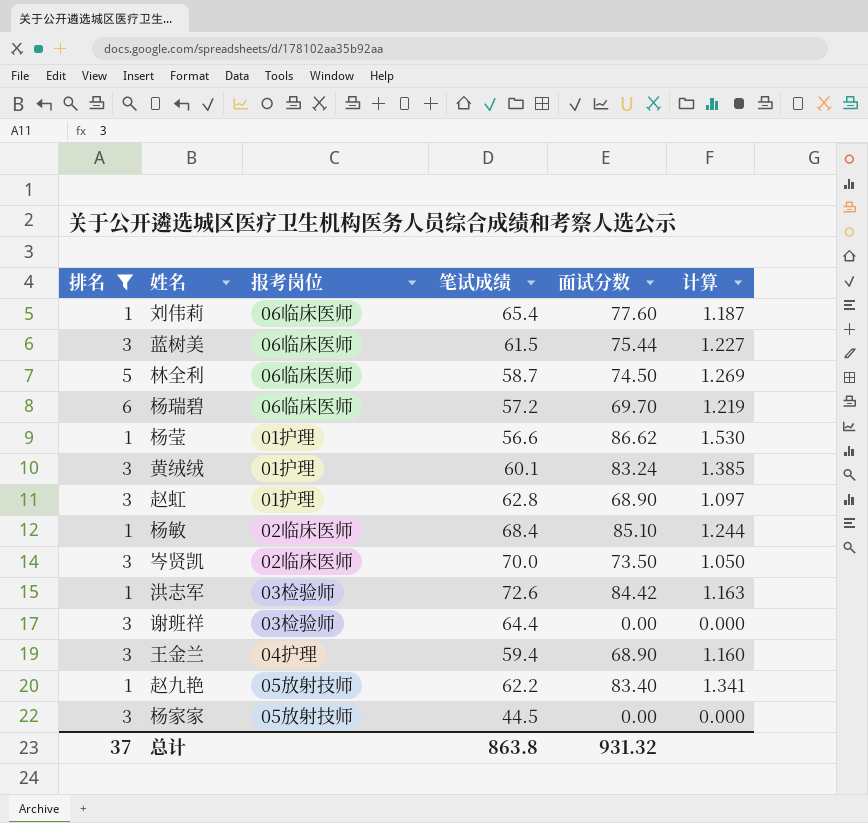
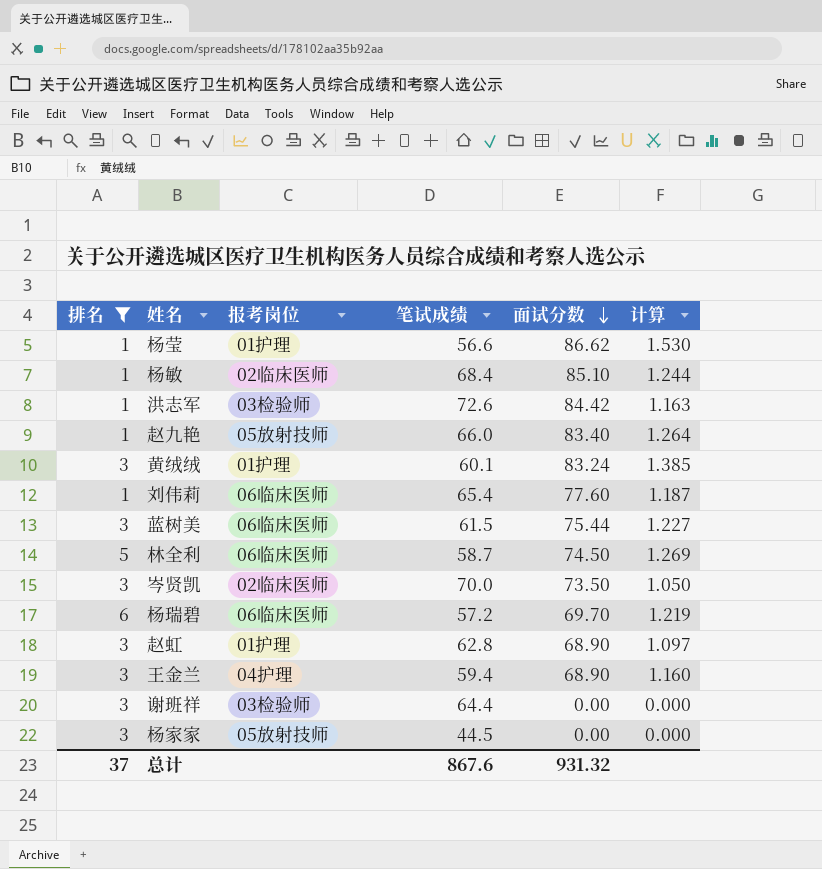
row order: none -> 面试分数 descending
赵九艳 | 笔试成绩: 62.2 -> 66.0
赵九艳 | 计算: 1.341 -> 1.264
总计 | 笔试成绩: 863.8 -> 867.6

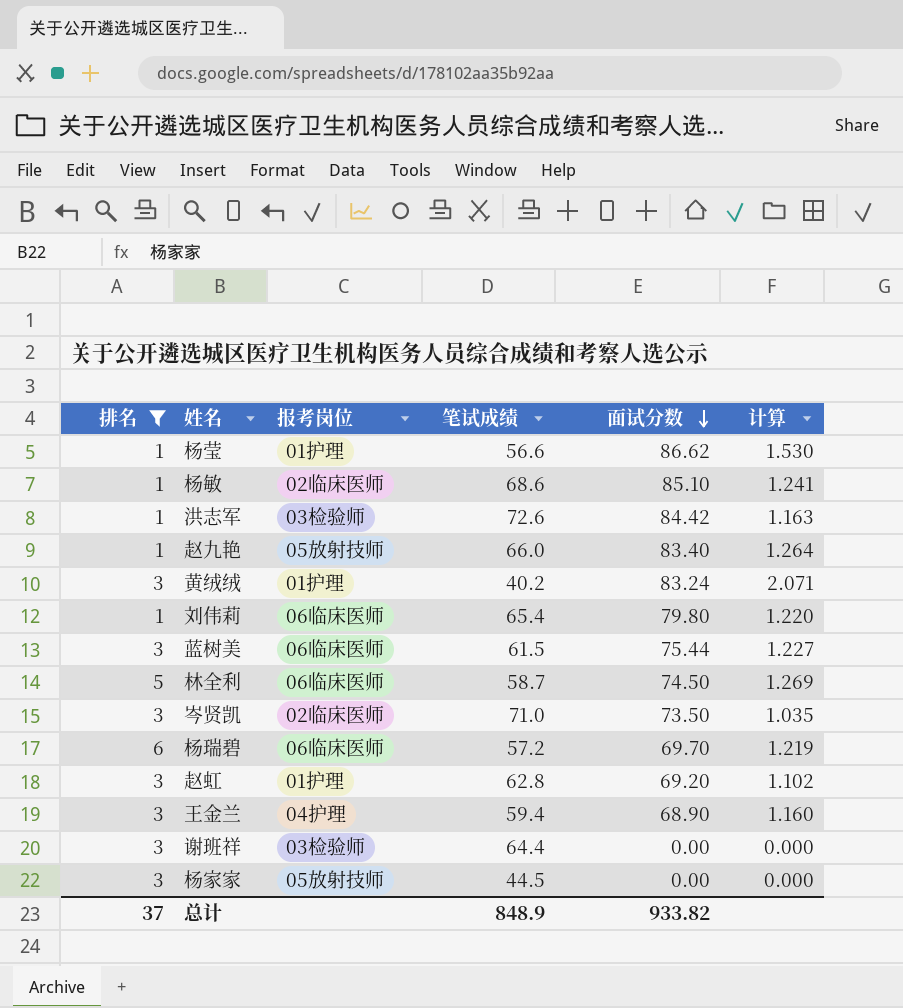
杨敏 | 笔试成绩: 68.4 -> 68.6
杨敏 | 计算: 1.244 -> 1.241
黄绒绒 | 笔试成绩: 60.1 -> 40.2
黄绒绒 | 计算: 1.385 -> 2.071
刘伟莉 | 面试分数: 77.60 -> 79.80
刘伟莉 | 计算: 1.187 -> 1.220
岑贤凯 | 笔试成绩: 70.0 -> 71.0
岑贤凯 | 计算: 1.050 -> 1.035
赵虹 | 面试分数: 68.90 -> 69.20
赵虹 | 计算: 1.097 -> 1.102
总计 | 笔试成绩: 867.6 -> 848.9
总计 | 面试分数: 931.32 -> 933.82

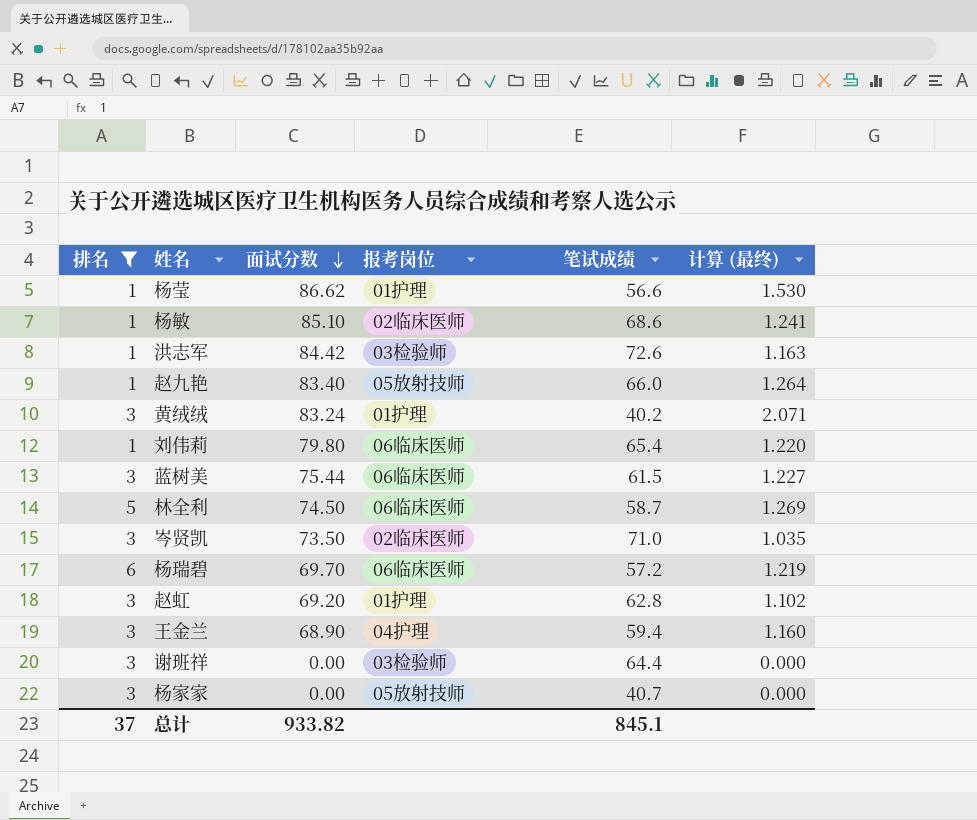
column 面试分数 | position: 5 -> 3
column name: 计算 -> 计算 (最终)
杨家家 | 笔试成绩: 44.5 -> 40.7
总计 | 笔试成绩: 848.9 -> 845.1

